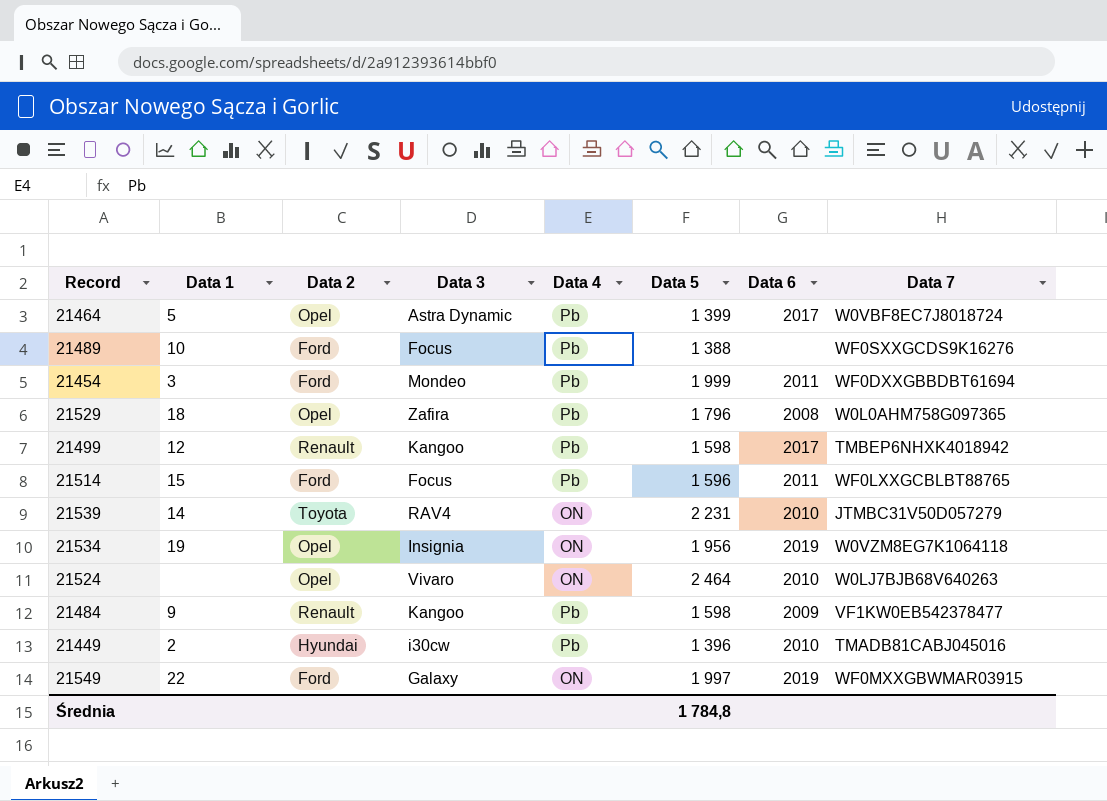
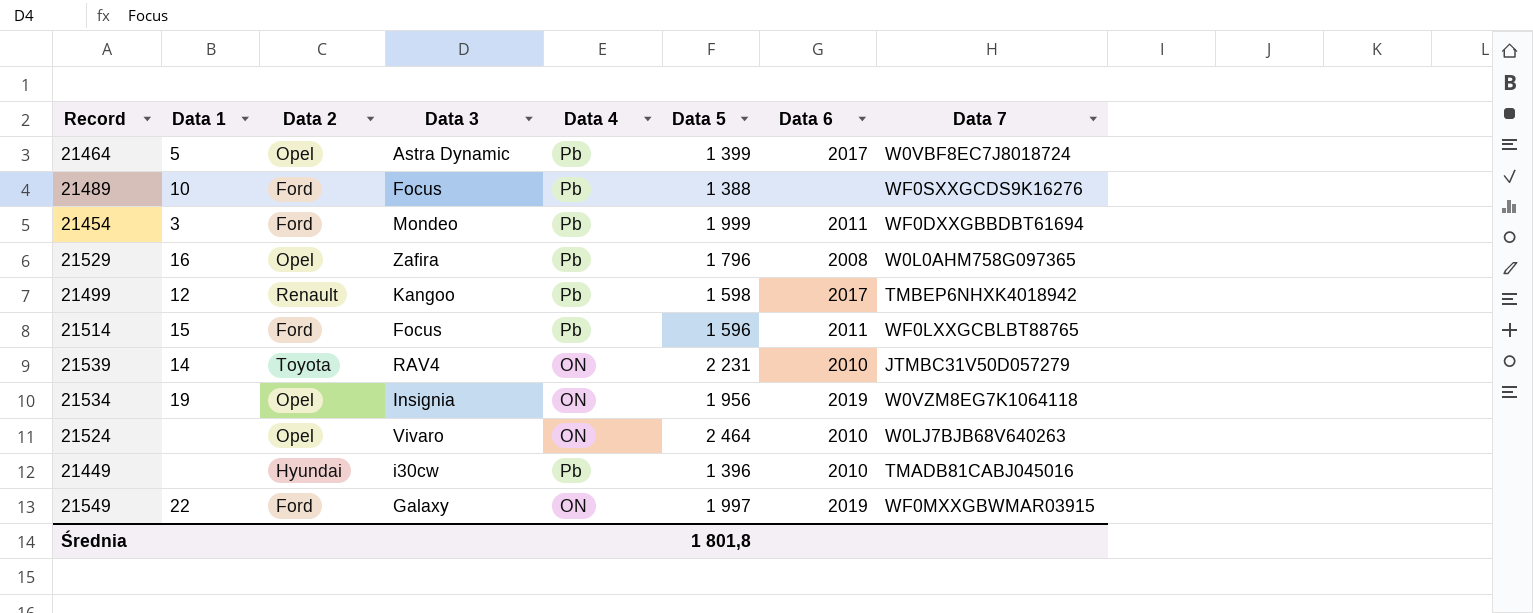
row 21484: 9 | Renault | Kangoo | Pb | 1 598 | 2009 | VF1KW0EB542378477 -> none
21529 | Data 1: 18 -> 16
21449 | Data 1: 2 -> none
Średnia | Data 5: 1 784,8 -> 1 801,8

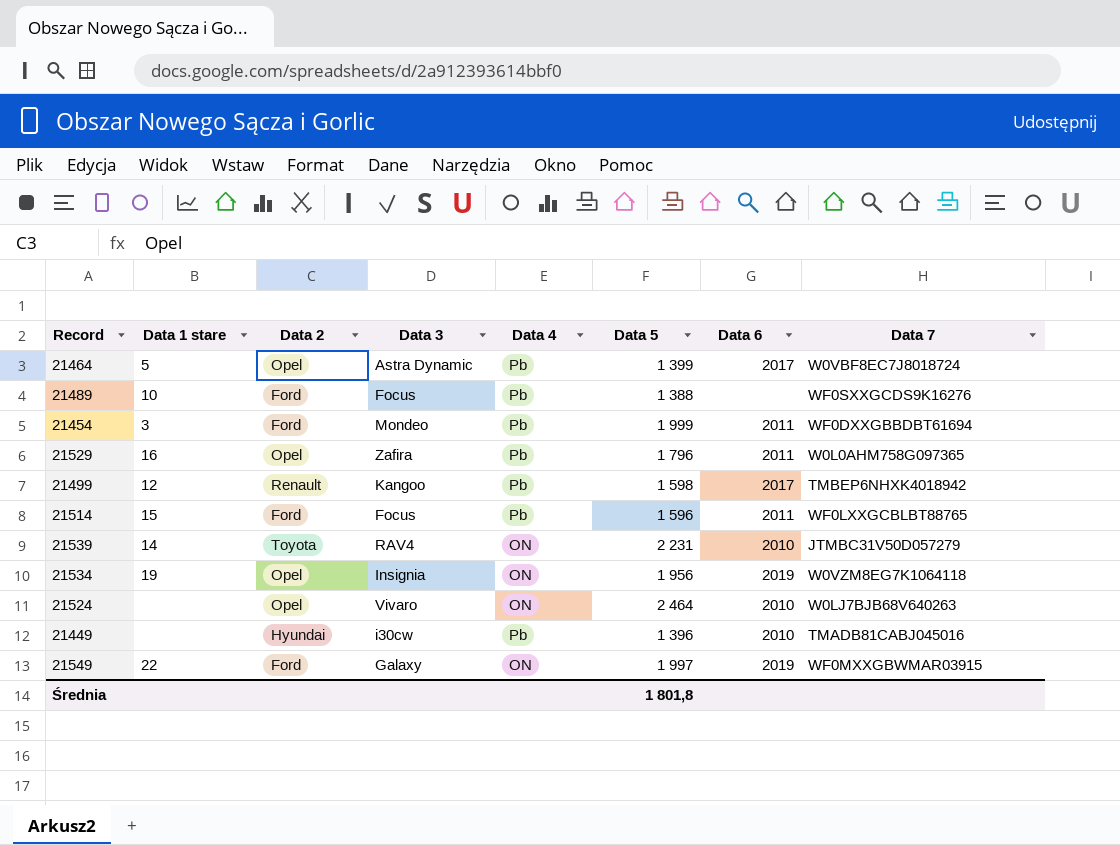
column name: Data 1 -> Data 1 stare
21529 | Data 6: 2008 -> 2011

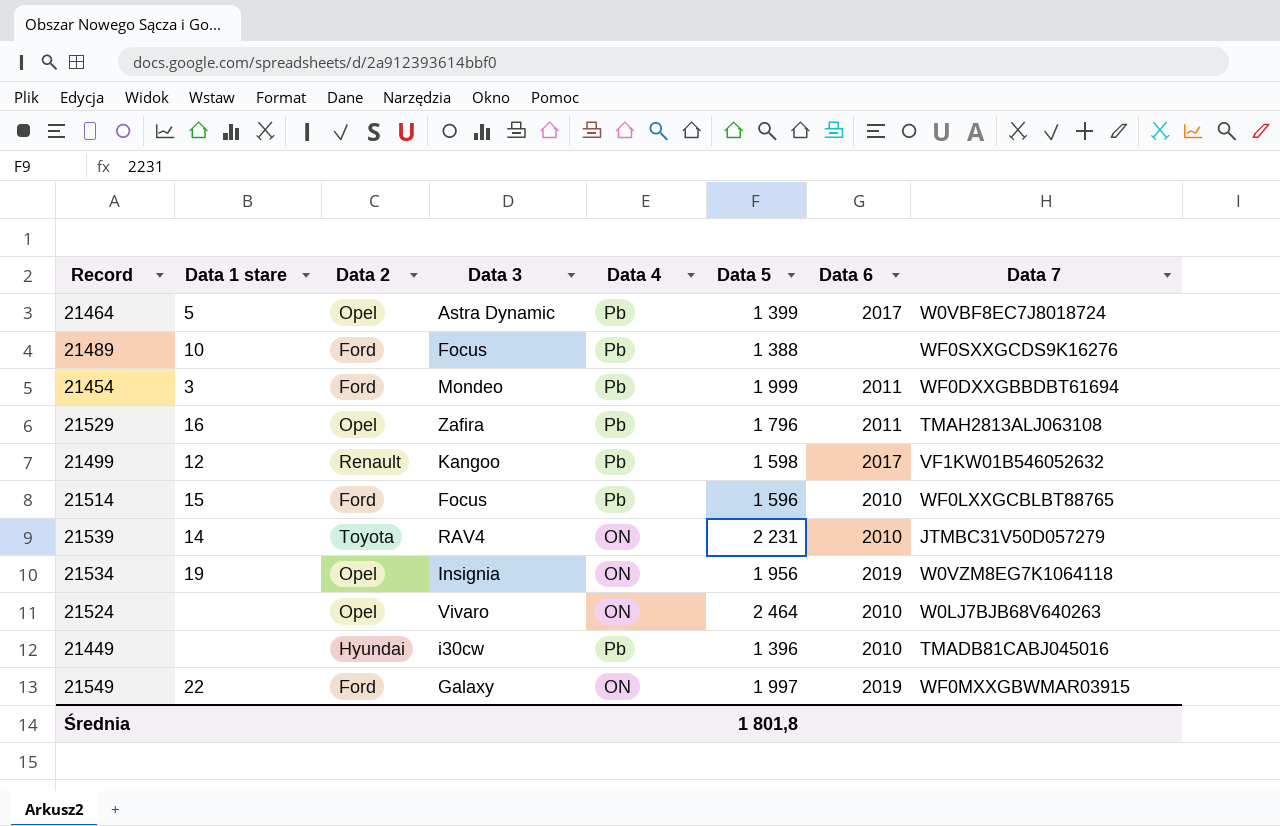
21529 | Data 7: W0L0AHM758G097365 -> TMAH2813ALJ063108
21499 | Data 7: TMBEP6NHXK4018942 -> VF1KW01B546052632
21514 | Data 6: 2011 -> 2010

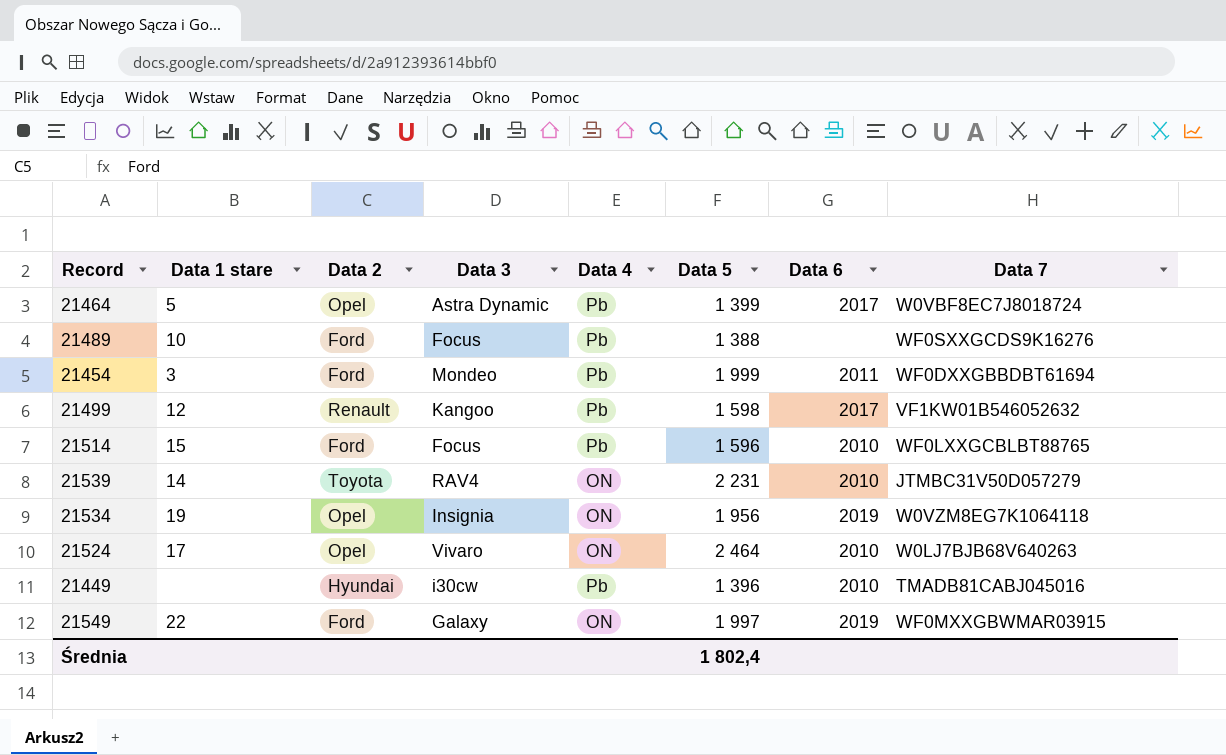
row 21529: 16 | Opel | Zafira | Pb | 1 796 | 2011 | TMAH2813ALJ063108 -> none
21524 | Data 1 stare: none -> 17
Średnia | Data 5: 1 801,8 -> 1 802,4

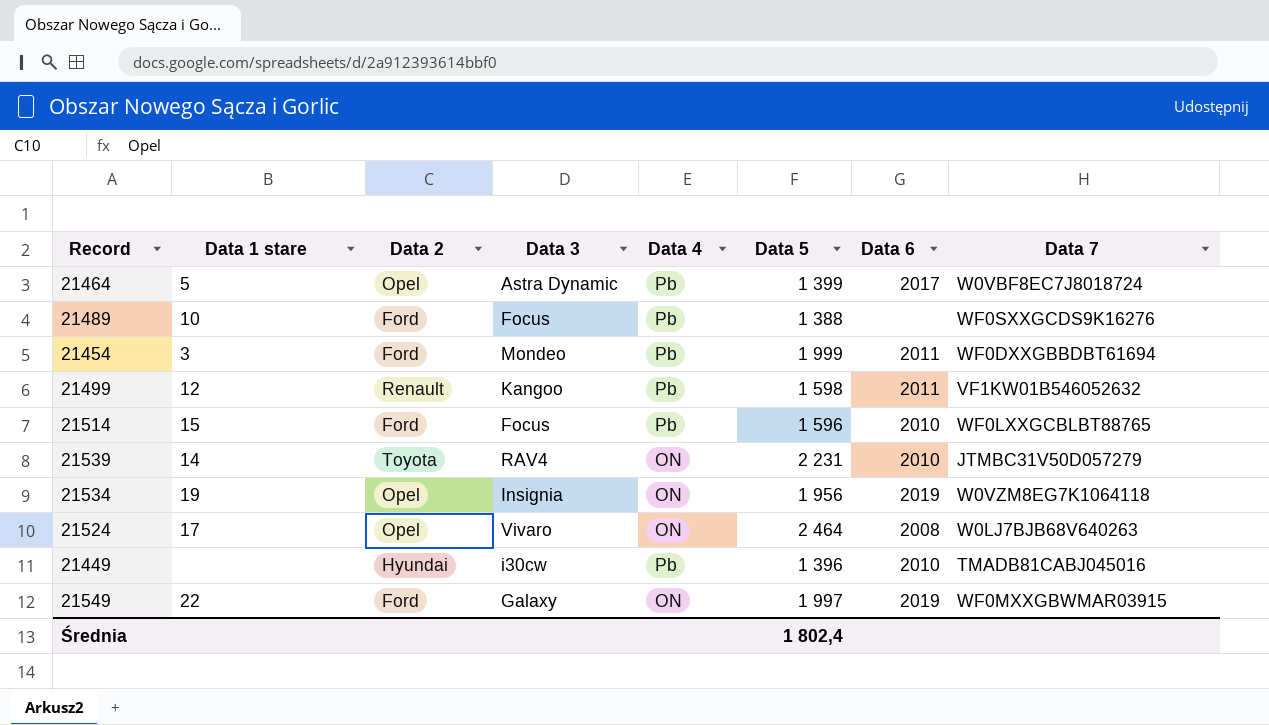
21499 | Data 6: 2017 -> 2011
21524 | Data 6: 2010 -> 2008

